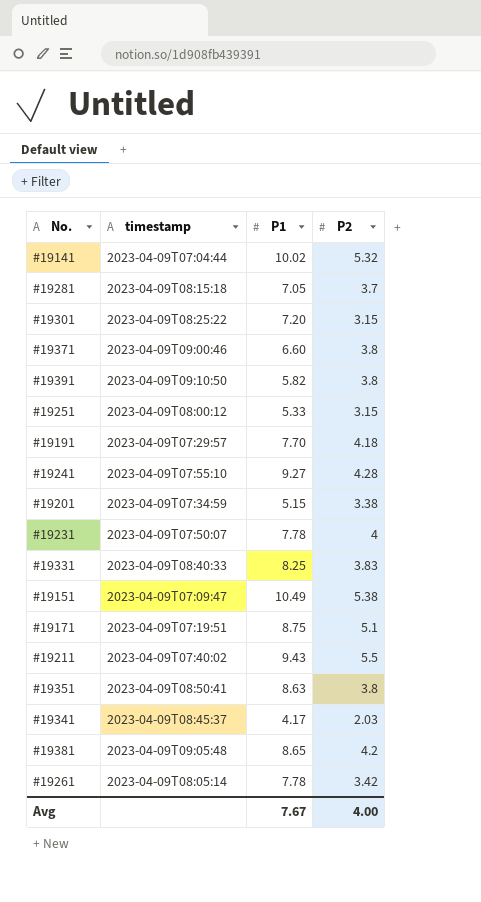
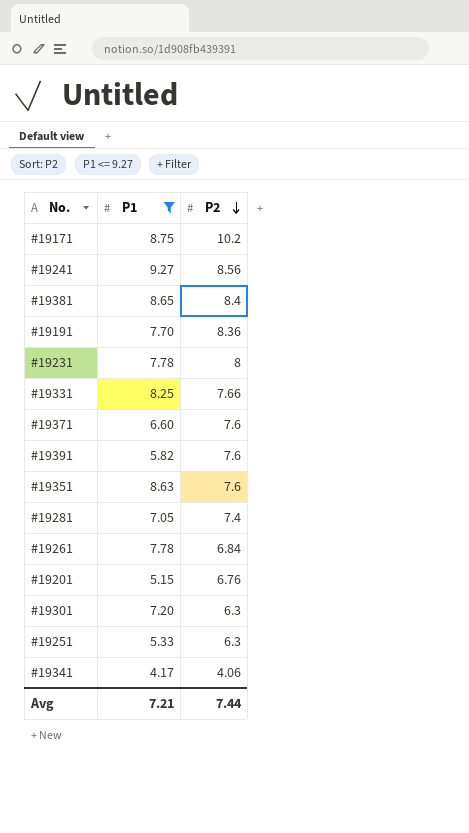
filter: none -> P1 <= 9.27
row order: none -> P2 descending
column timestamp | position: 2 -> none
#19171 | P2: 5.1 -> 10.2
#19241 | P2: 4.28 -> 8.56
#19381 | P2: 4.2 -> 8.4
#19191 | P2: 4.18 -> 8.36
#19231 | P2: 4 -> 8
#19331 | P2: 3.83 -> 7.66
#19371 | P2: 3.8 -> 7.6
#19391 | P2: 3.8 -> 7.6
#19351 | P2: 3.8 -> 7.6
#19281 | P2: 3.7 -> 7.4
#19261 | P2: 3.42 -> 6.84
#19201 | P2: 3.38 -> 6.76
#19301 | P2: 3.15 -> 6.3
#19251 | P2: 3.15 -> 6.3
#19341 | P2: 2.03 -> 4.06
Avg | P1: 7.67 -> 7.21
Avg | P2: 4.00 -> 7.44

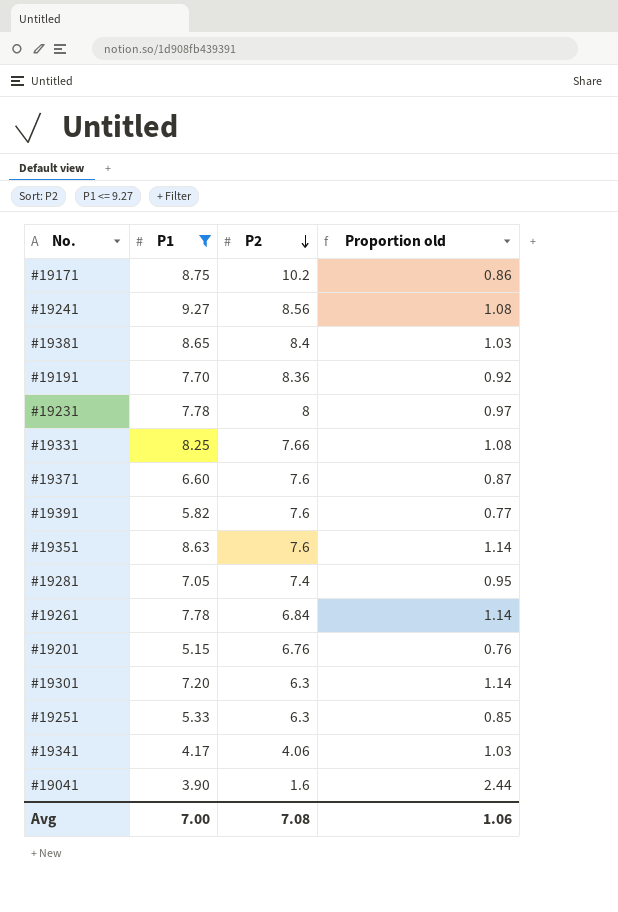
column Proportion old | formula: none -> [P1] / [P2]
row #19041: none -> 3.90 | 1.6 | 2.44
Avg | P1: 7.21 -> 7.00
Avg | P2: 7.44 -> 7.08

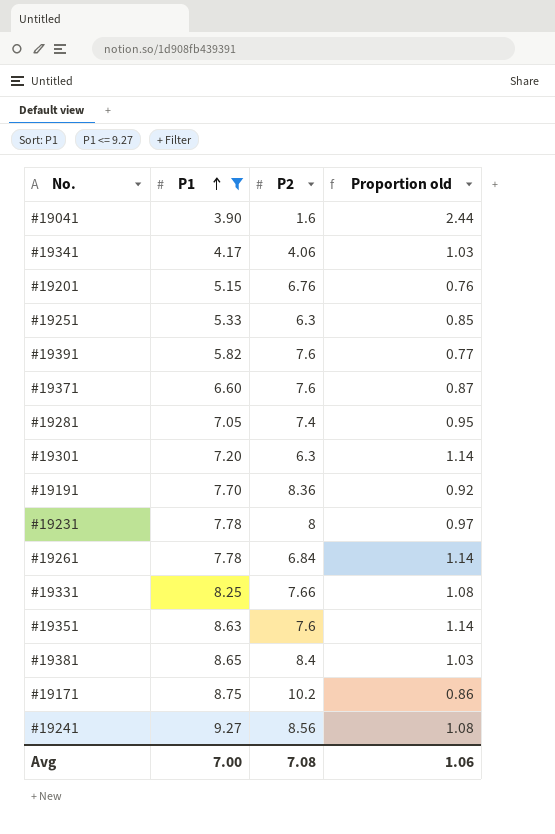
row order: P2 descending -> P1 ascending

